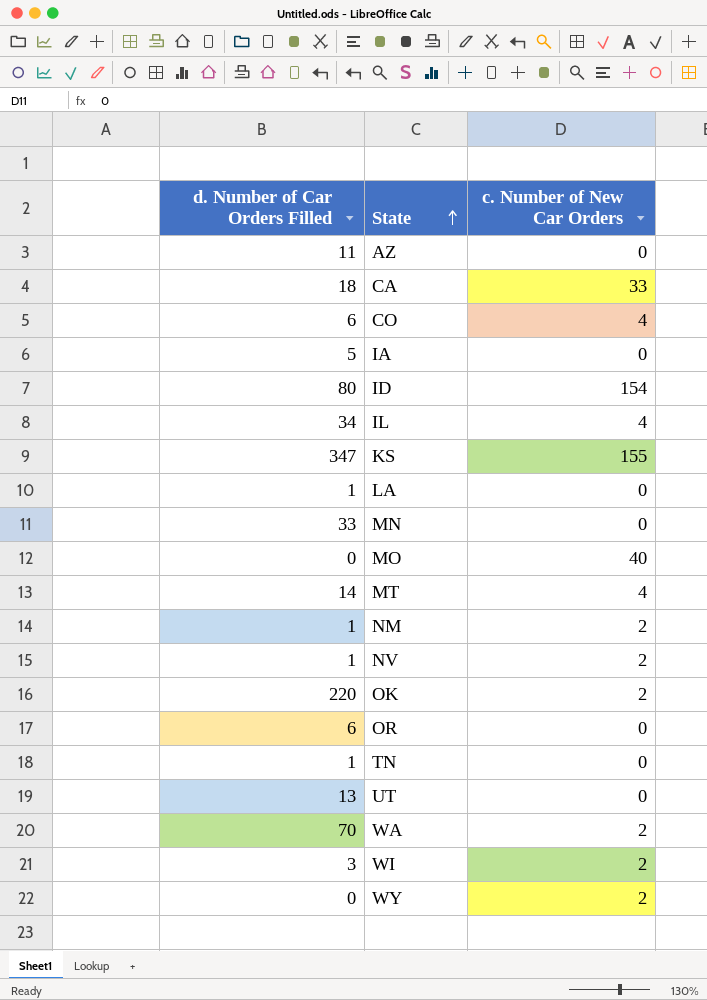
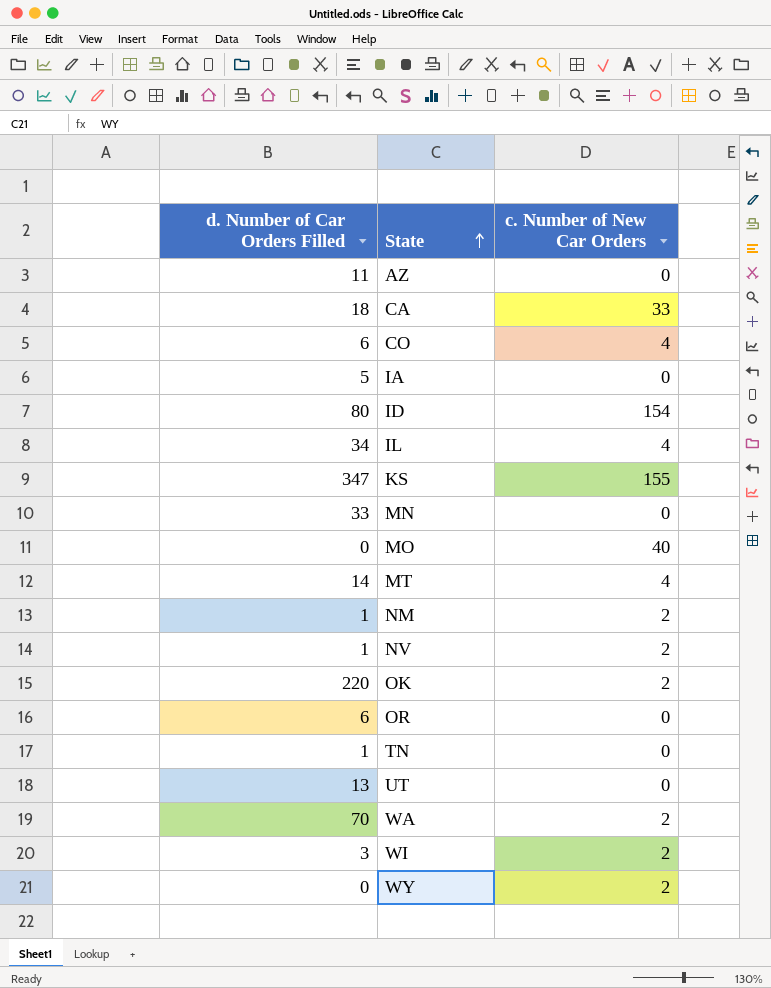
row LA: 1 | 0 -> none

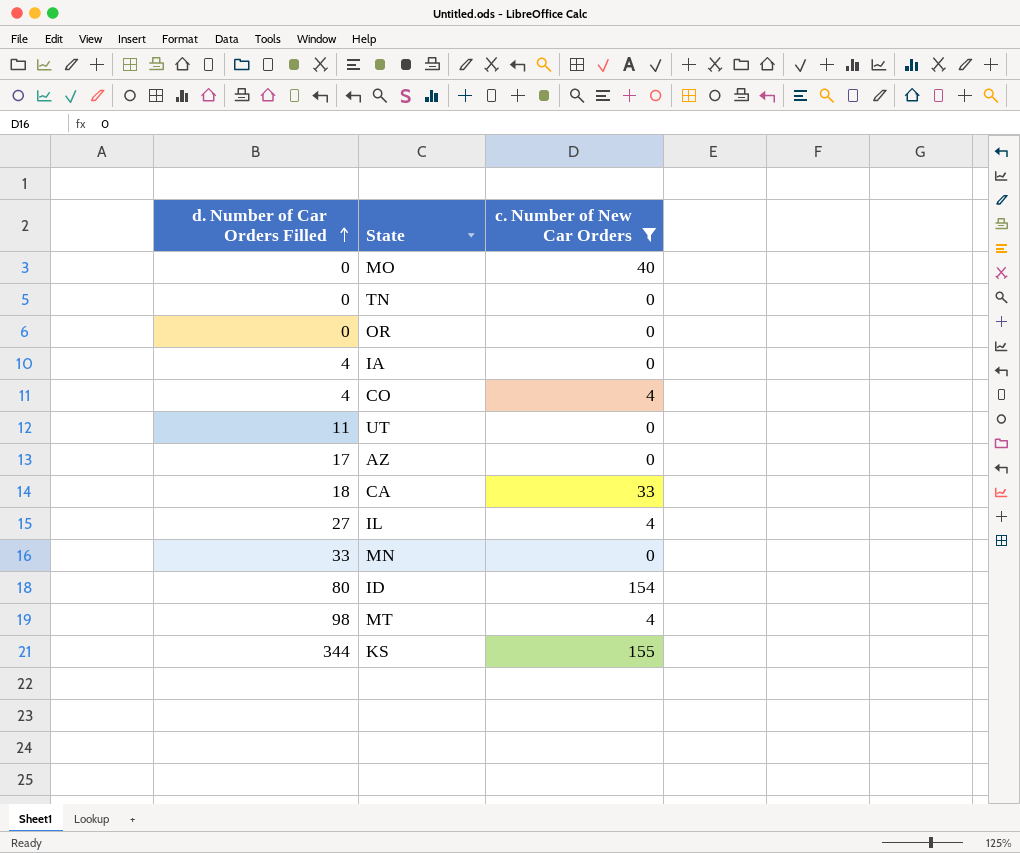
filter: none -> c. Number of New Car Orders != 2
row order: State ascending -> d. Number of Car Orders Filled ascending
TN | d. Number of Car Orders Filled: 1 -> 0
OR | d. Number of Car Orders Filled: 6 -> 0
IA | d. Number of Car Orders Filled: 5 -> 4
CO | d. Number of Car Orders Filled: 6 -> 4
UT | d. Number of Car Orders Filled: 13 -> 11
AZ | d. Number of Car Orders Filled: 11 -> 17
IL | d. Number of Car Orders Filled: 34 -> 27
MT | d. Number of Car Orders Filled: 14 -> 98
KS | d. Number of Car Orders Filled: 347 -> 344

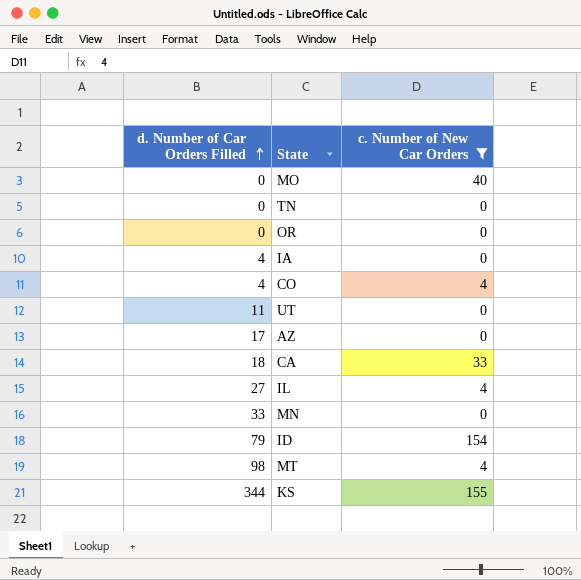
ID | d. Number of Car Orders Filled: 80 -> 79

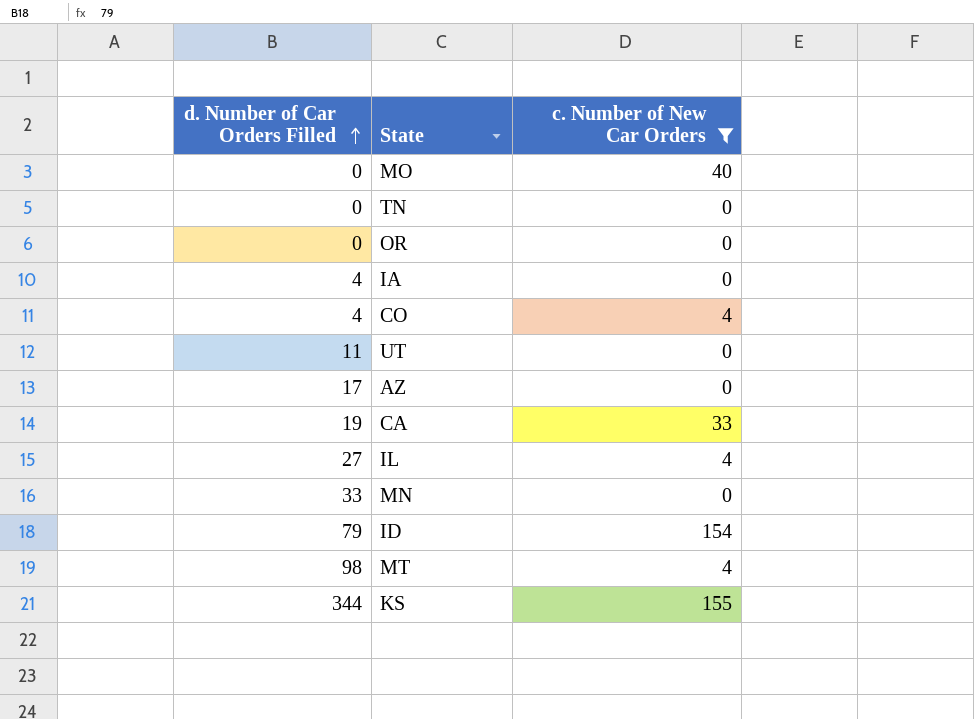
CA | d. Number of Car Orders Filled: 18 -> 19

